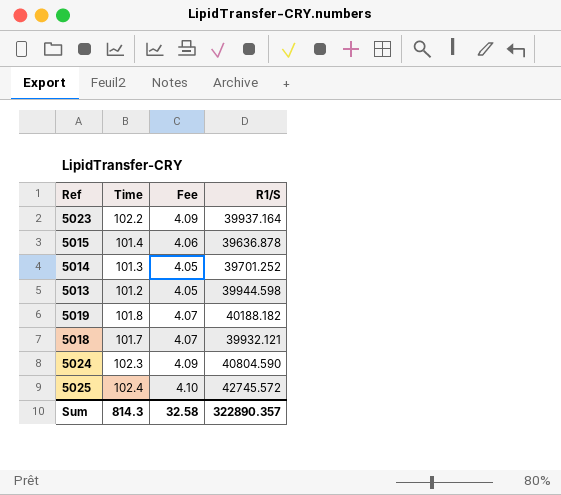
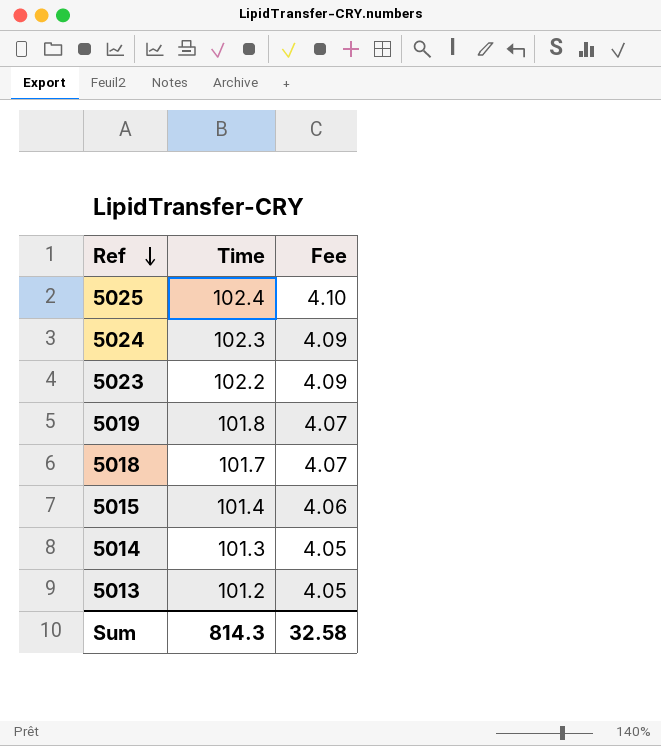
row order: none -> Ref descending
column R1/S | position: 4 -> none

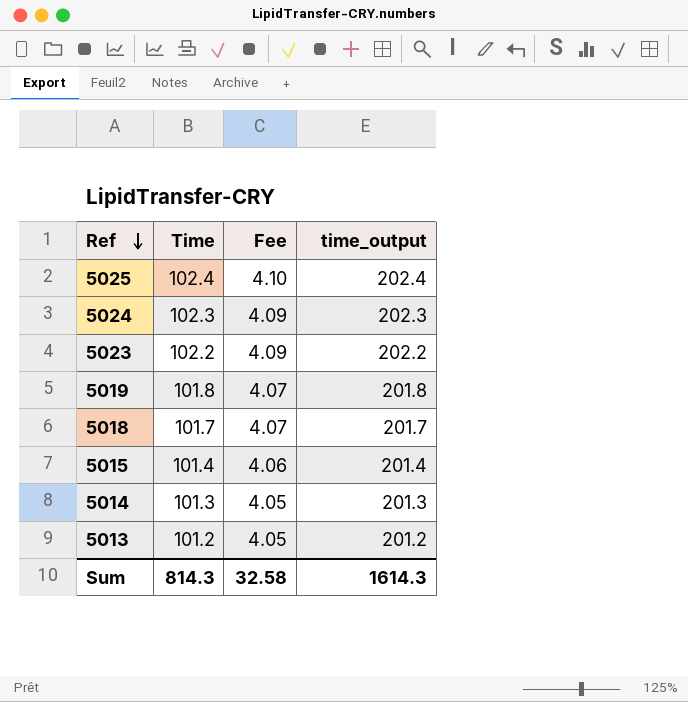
column time_output | formula: none -> [Time] + 100

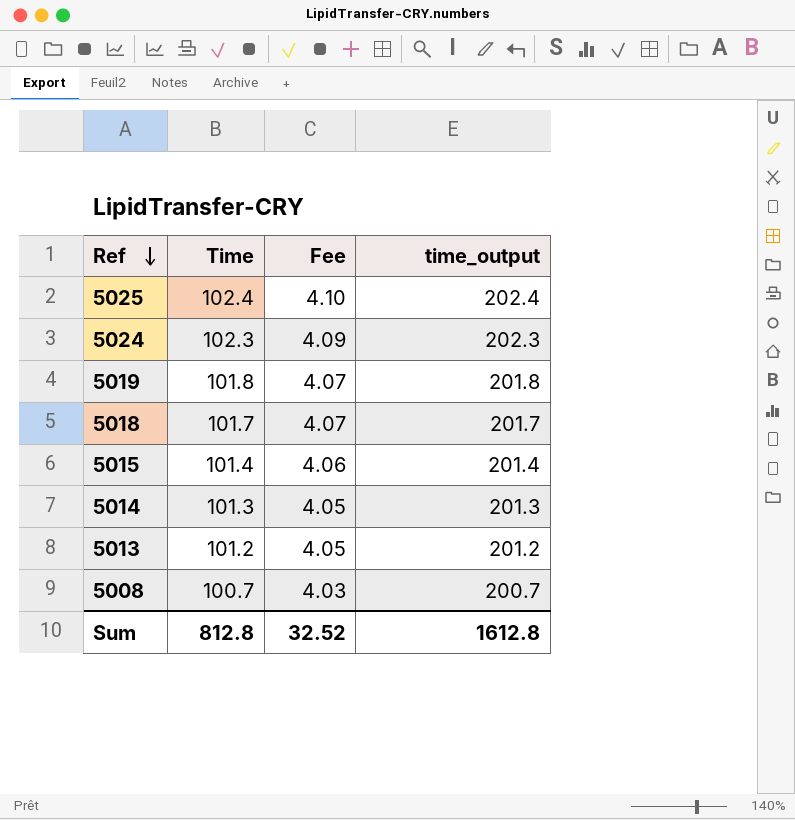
row 5023: 102.2 | 4.09 | 202.2 -> none
row 5008: none -> 100.7 | 4.03 | 200.7
Sum | Time: 814.3 -> 812.8
Sum | Fee: 32.58 -> 32.52
Sum | time_output: 1614.3 -> 1612.8

